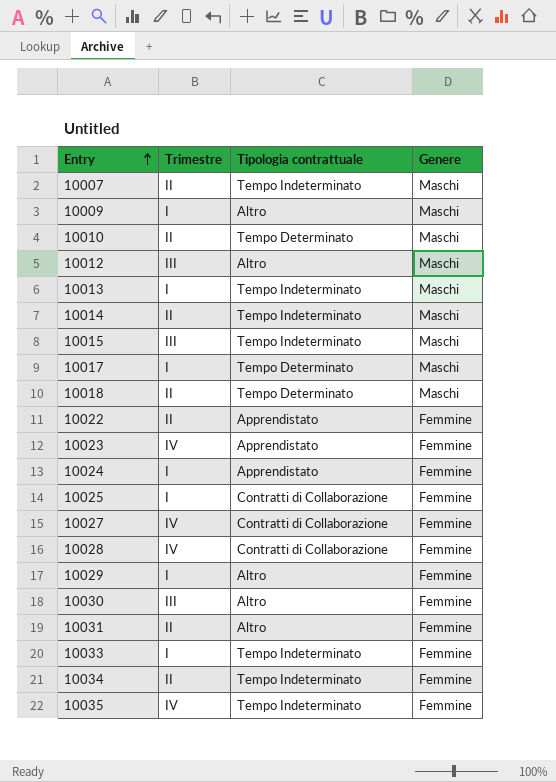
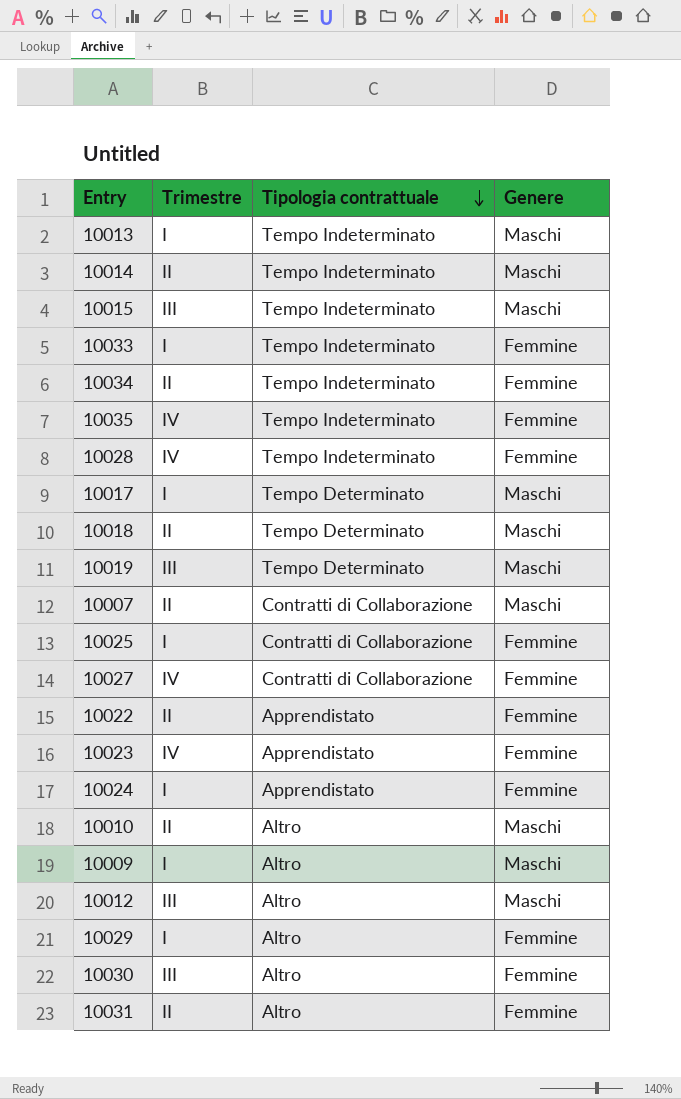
row order: Entry ascending -> Tipologia contrattuale descending
10028 | Tipologia contrattuale: Contratti di Collaborazione -> Tempo Indeterminato
row 10019: none -> III | Tempo Determinato | Maschi
10007 | Tipologia contrattuale: Tempo Indeterminato -> Contratti di Collaborazione
10010 | Tipologia contrattuale: Tempo Determinato -> Altro

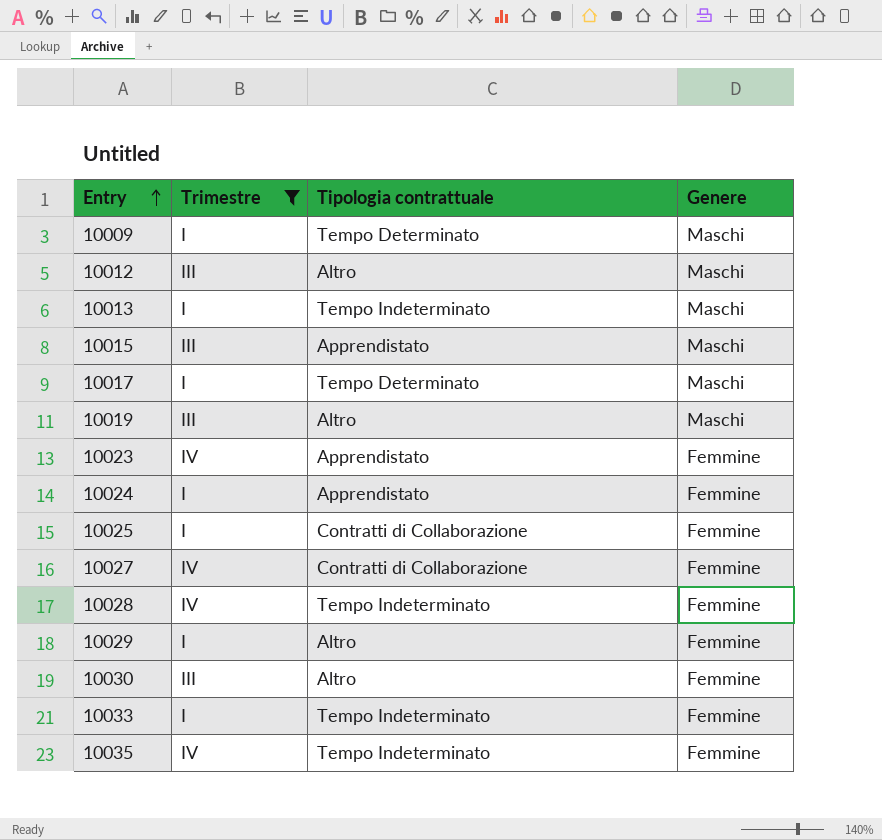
filter: none -> Trimestre != II
row order: Tipologia contrattuale descending -> Entry ascending
10009 | Tipologia contrattuale: Altro -> Tempo Determinato
10015 | Tipologia contrattuale: Tempo Indeterminato -> Apprendistato
10019 | Tipologia contrattuale: Tempo Determinato -> Altro

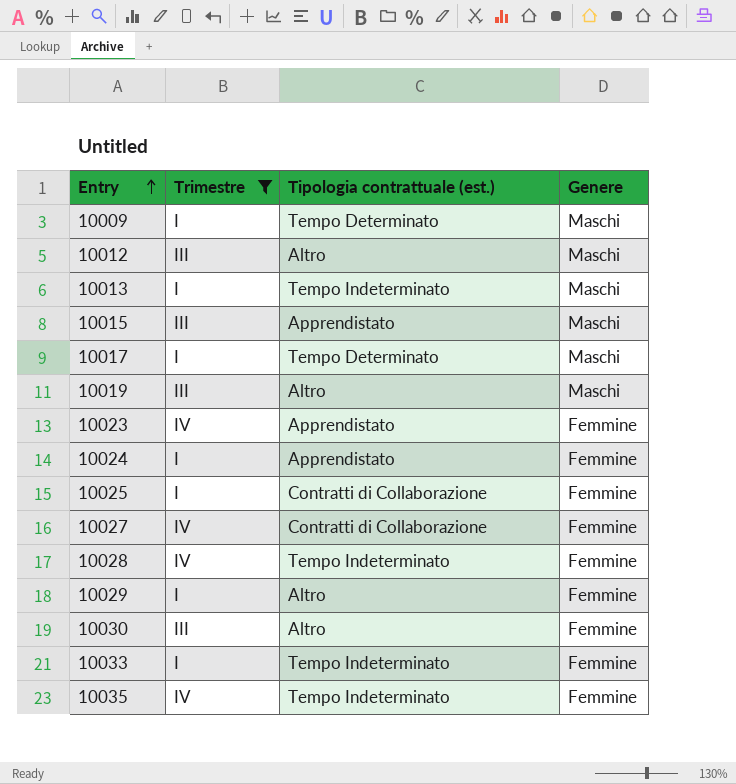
column name: Tipologia contrattuale -> Tipologia contrattuale (est.)

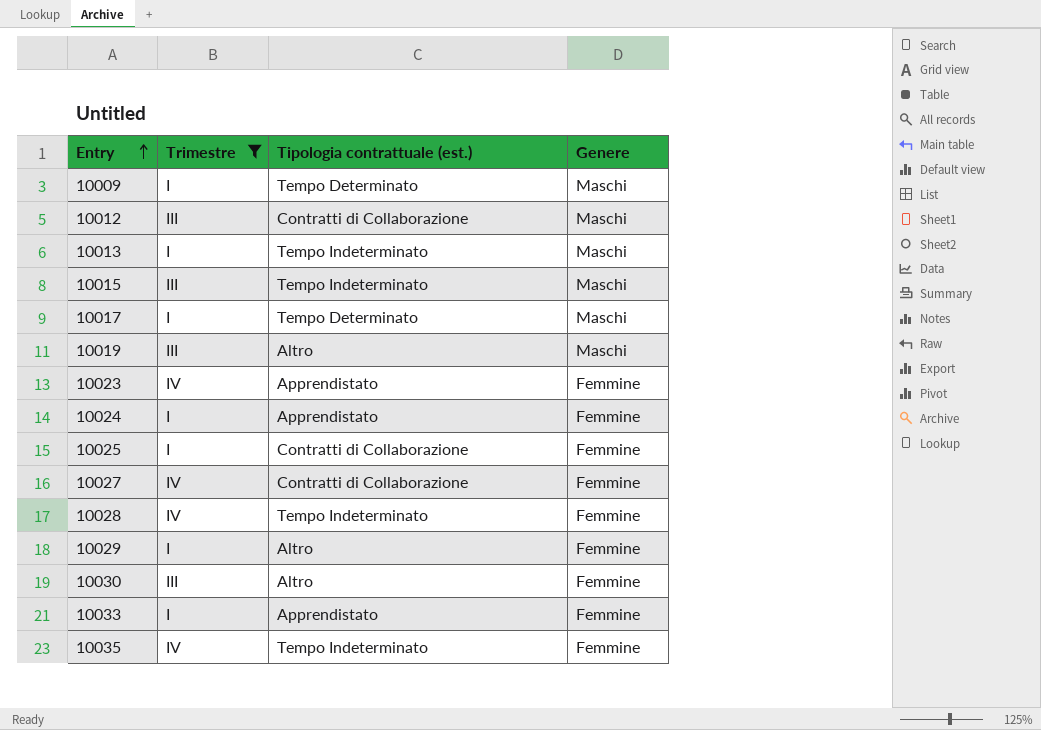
10012 | Tipologia contrattuale (est.): Altro -> Contratti di Collaborazione
10015 | Tipologia contrattuale (est.): Apprendistato -> Tempo Indeterminato
10033 | Tipologia contrattuale (est.): Tempo Indeterminato -> Apprendistato

